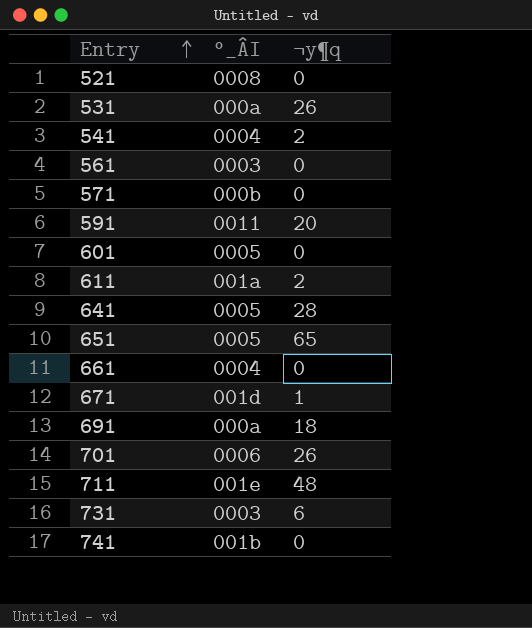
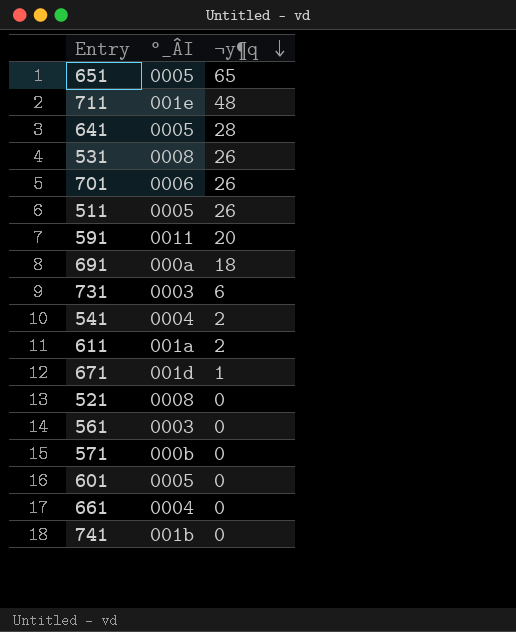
row order: Entry ascending -> ¬y¶q descending
531 | °_ÂI: 000a -> 0008
row 511: none -> 0005 | 26

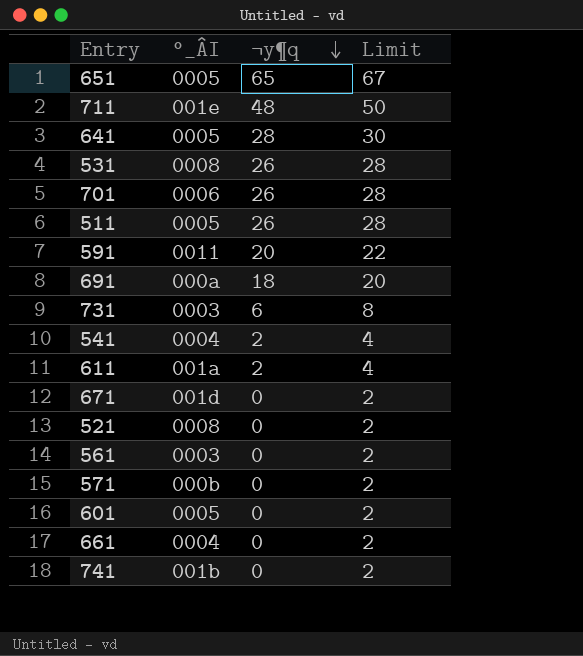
column Limit | formula: none -> [¬y¶q] + 2
671 | ¬y¶q: 1 -> 0

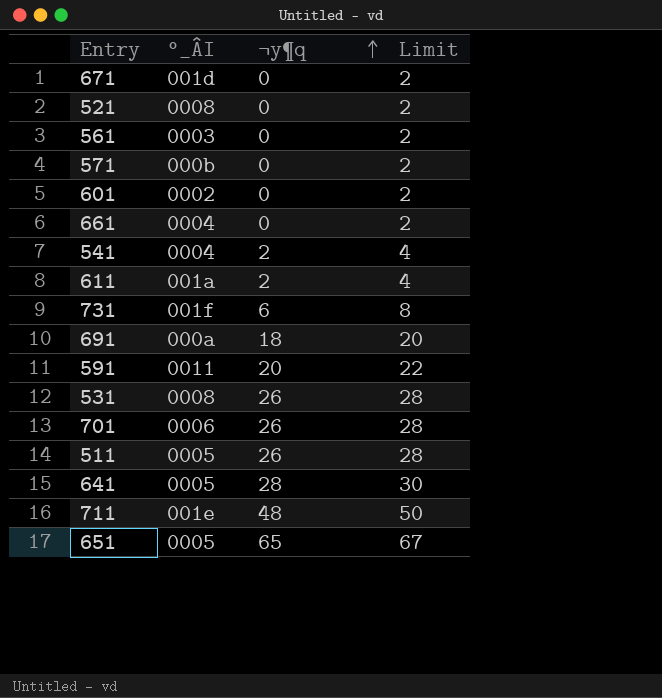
row order: ¬y¶q descending -> ¬y¶q ascending
row 741: 001b | 0 | 2 -> none
601 | °_ÂI: 0005 -> 0002
731 | °_ÂI: 0003 -> 001f

